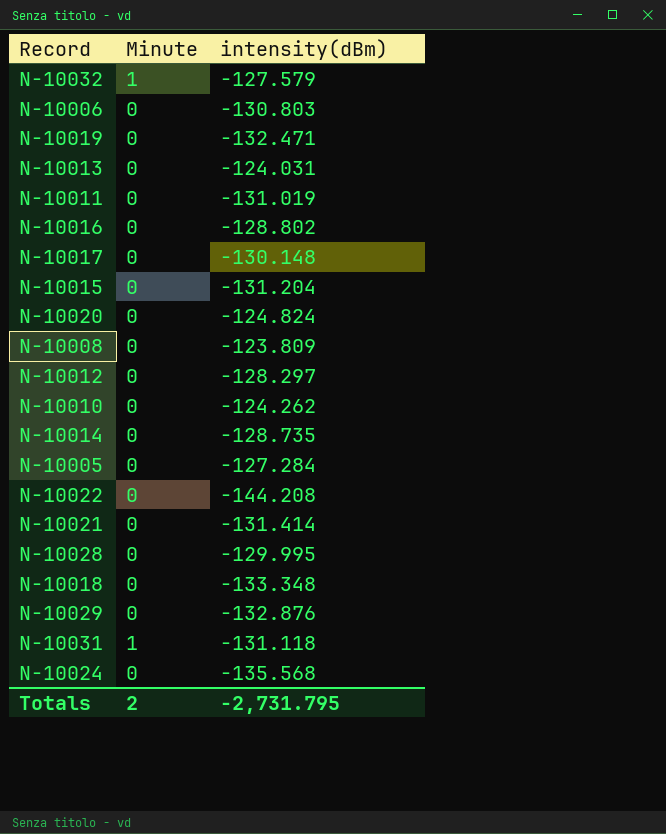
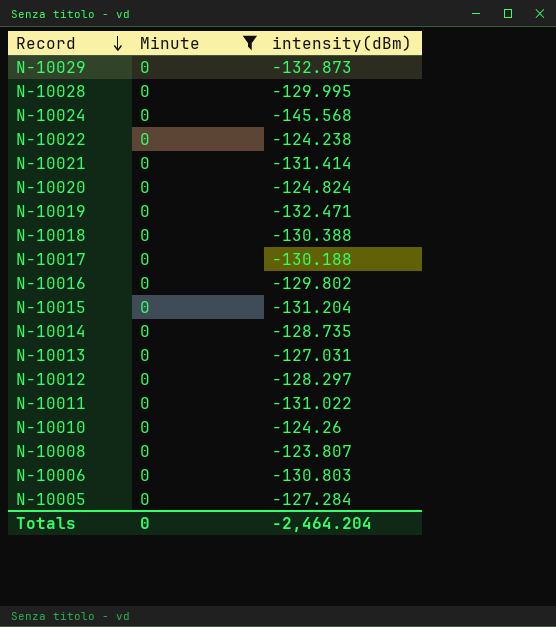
filter: none -> Minute = 0
row order: none -> Record descending
N-10029 | intensity(dBm): -132.876 -> -132.873
N-10024 | intensity(dBm): -135.568 -> -145.568
N-10022 | intensity(dBm): -144.208 -> -124.238
N-10018 | intensity(dBm): -133.348 -> -130.388
N-10017 | intensity(dBm): -130.148 -> -130.188
N-10016 | intensity(dBm): -128.802 -> -129.802
N-10013 | intensity(dBm): -124.031 -> -127.031
N-10011 | intensity(dBm): -131.019 -> -131.022
N-10010 | intensity(dBm): -124.262 -> -124.26
N-10008 | intensity(dBm): -123.809 -> -123.807
Totals | Minute: 2 -> 0
Totals | intensity(dBm): -2,731.795 -> -2,464.204

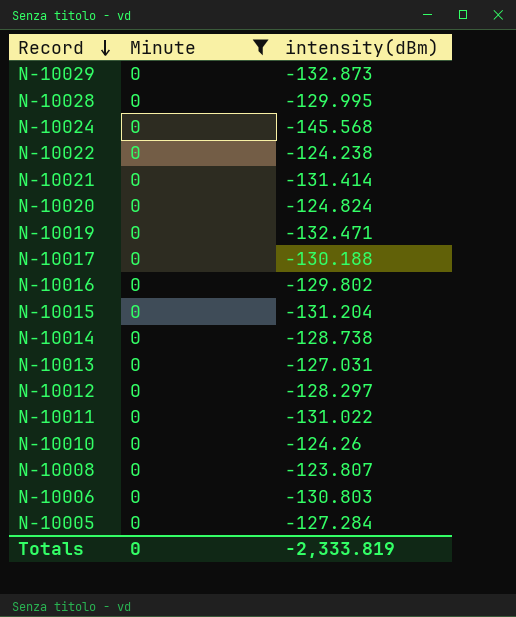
row N-10018: 0 | -130.388 -> none
N-10014 | intensity(dBm): -128.735 -> -128.738
Totals | intensity(dBm): -2,464.204 -> -2,333.819

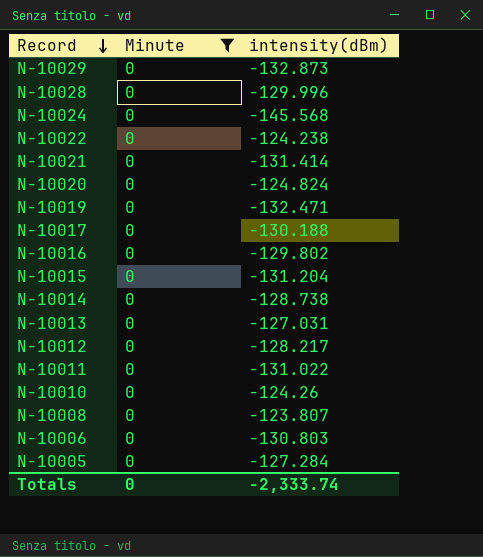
N-10028 | intensity(dBm): -129.995 -> -129.996
N-10012 | intensity(dBm): -128.297 -> -128.217
Totals | intensity(dBm): -2,333.819 -> -2,333.74

